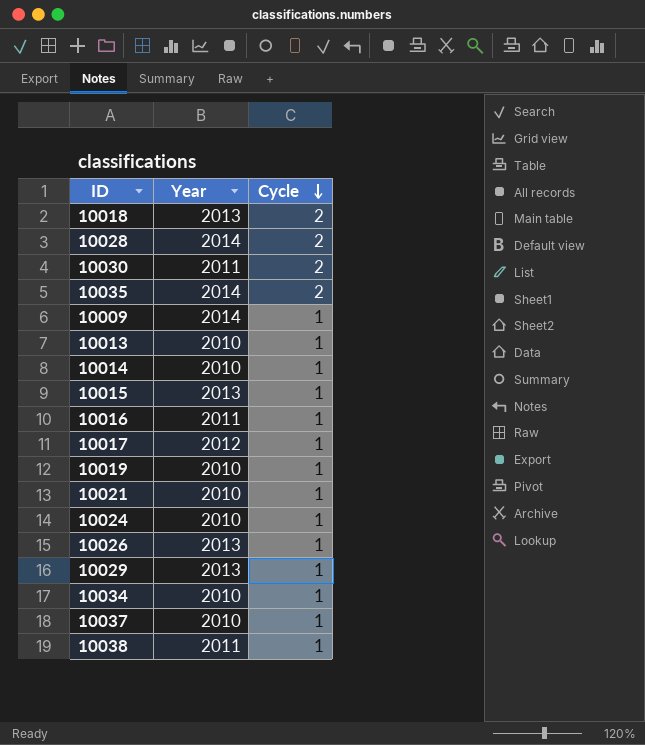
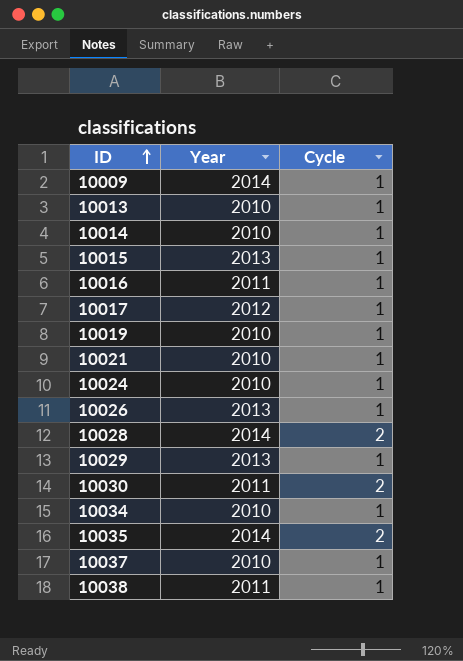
row order: Cycle descending -> ID ascending
row 10018: 2013 | 2 -> none

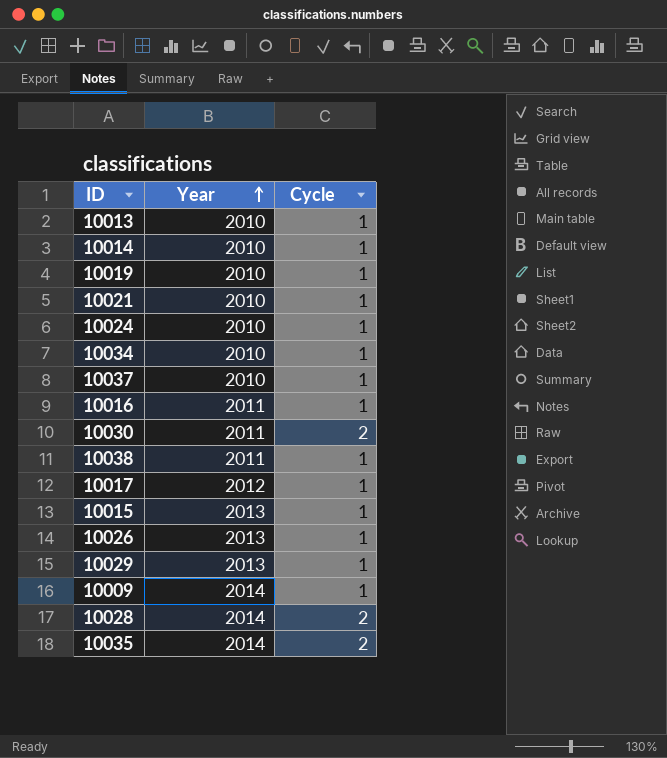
row order: ID ascending -> Year ascending

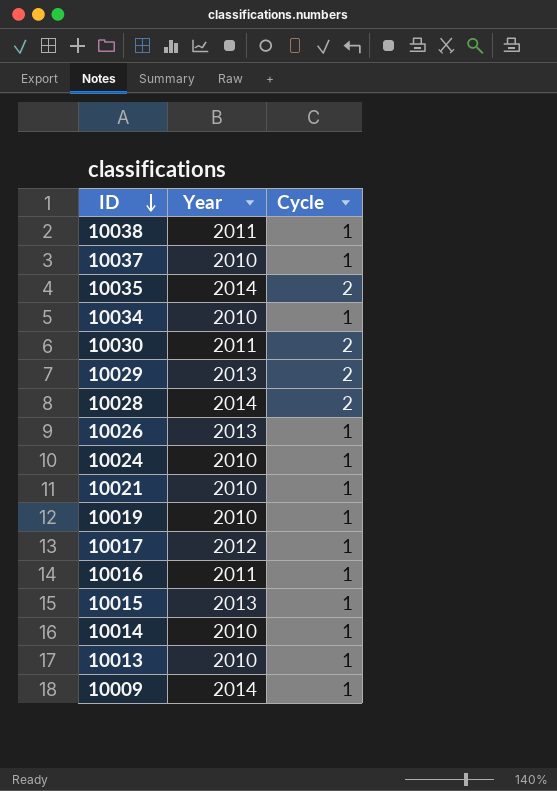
row order: Year ascending -> ID descending
10029 | Cycle: 1 -> 2

